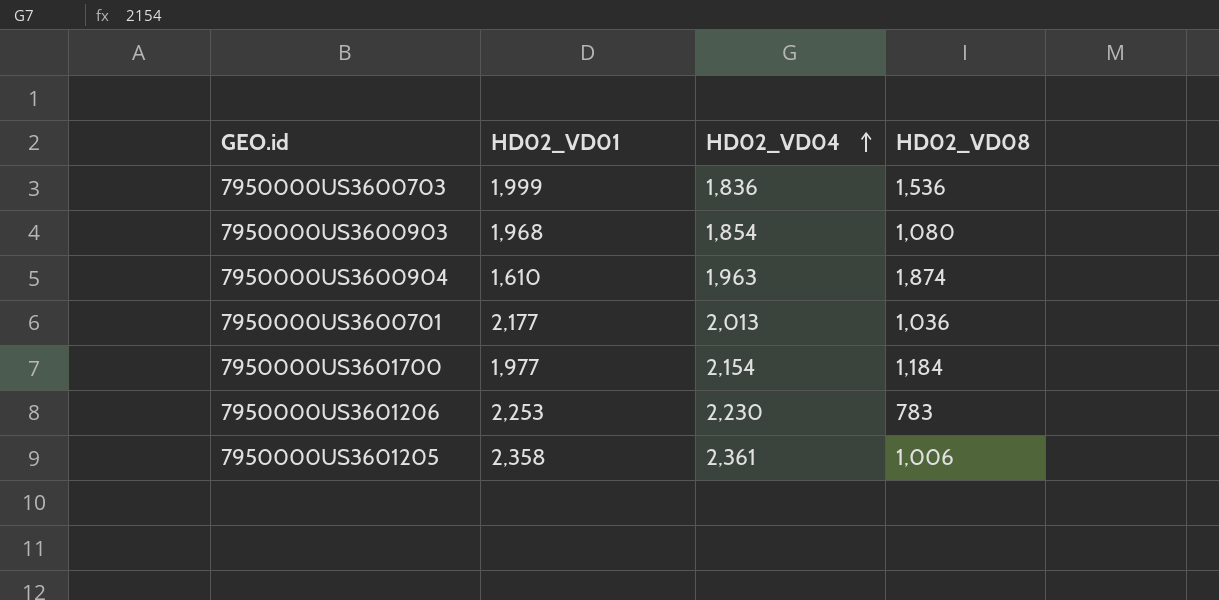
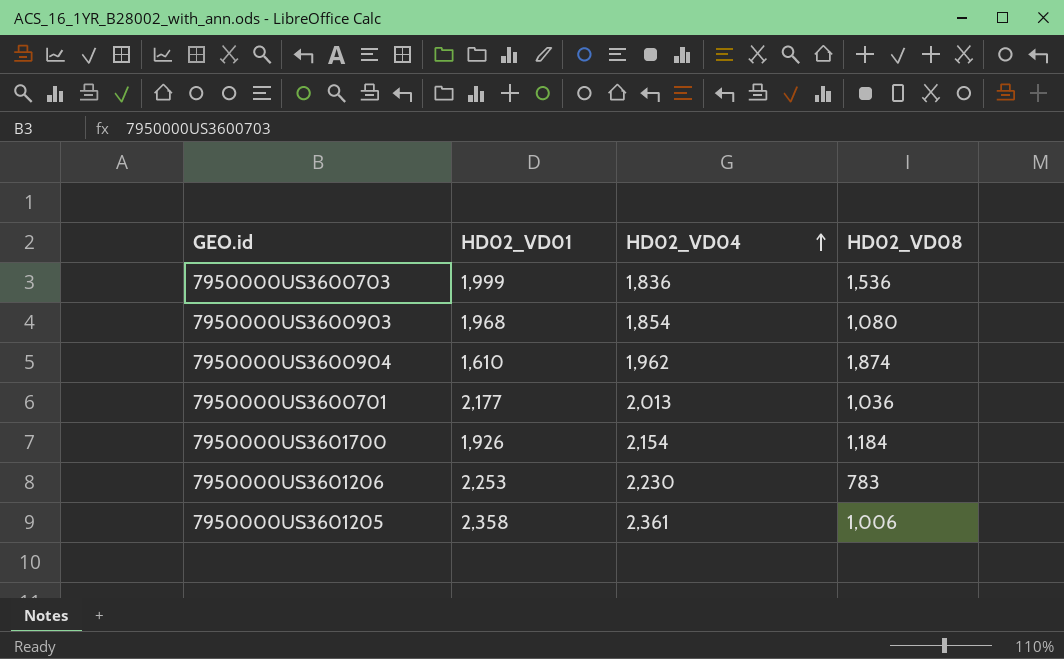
7950000US3600904 | HD02_VD04: 1,963 -> 1,962
7950000US3601700 | HD02_VD01: 1,977 -> 1,926

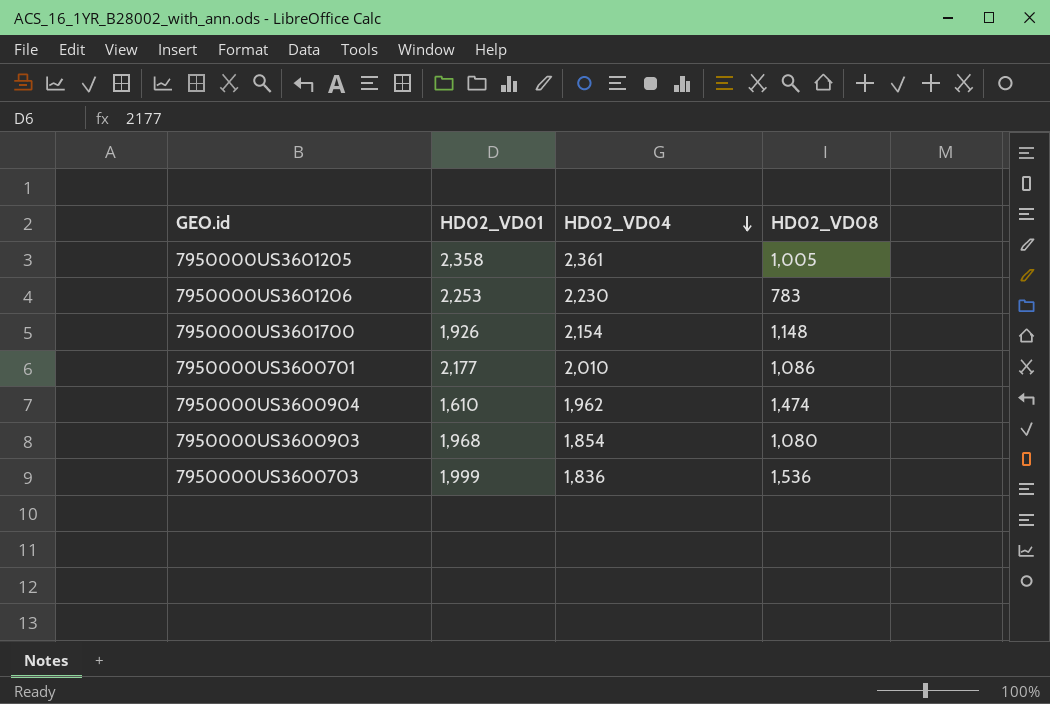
row order: HD02_VD04 ascending -> HD02_VD04 descending
7950000US3601205 | HD02_VD08: 1,006 -> 1,005
7950000US3601700 | HD02_VD08: 1,184 -> 1,148
7950000US3600701 | HD02_VD04: 2,013 -> 2,010
7950000US3600701 | HD02_VD08: 1,036 -> 1,086
7950000US3600904 | HD02_VD08: 1,874 -> 1,474

